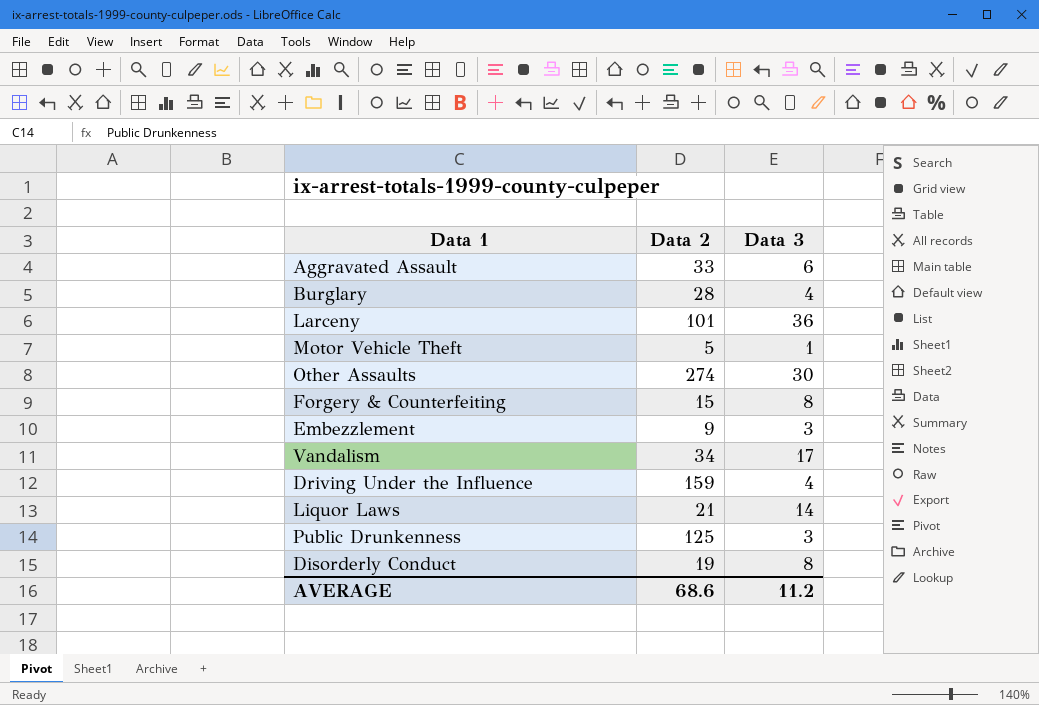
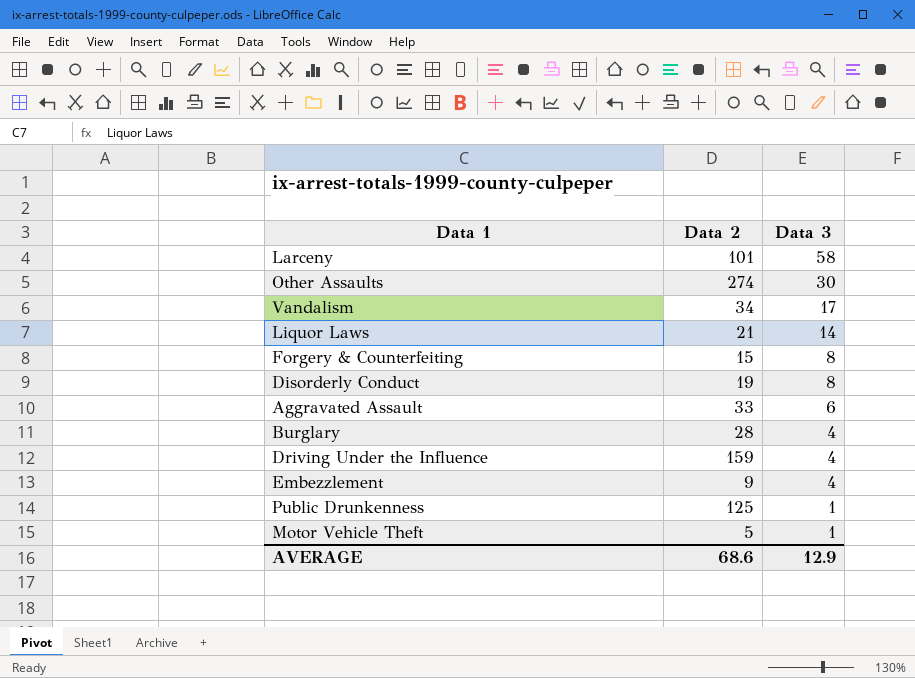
row order: none -> Data 3 descending
Larceny | Data 3: 36 -> 58
Embezzlement | Data 3: 3 -> 4
Public Drunkenness | Data 3: 3 -> 1
AVERAGE | Data 3: 11.2 -> 12.9

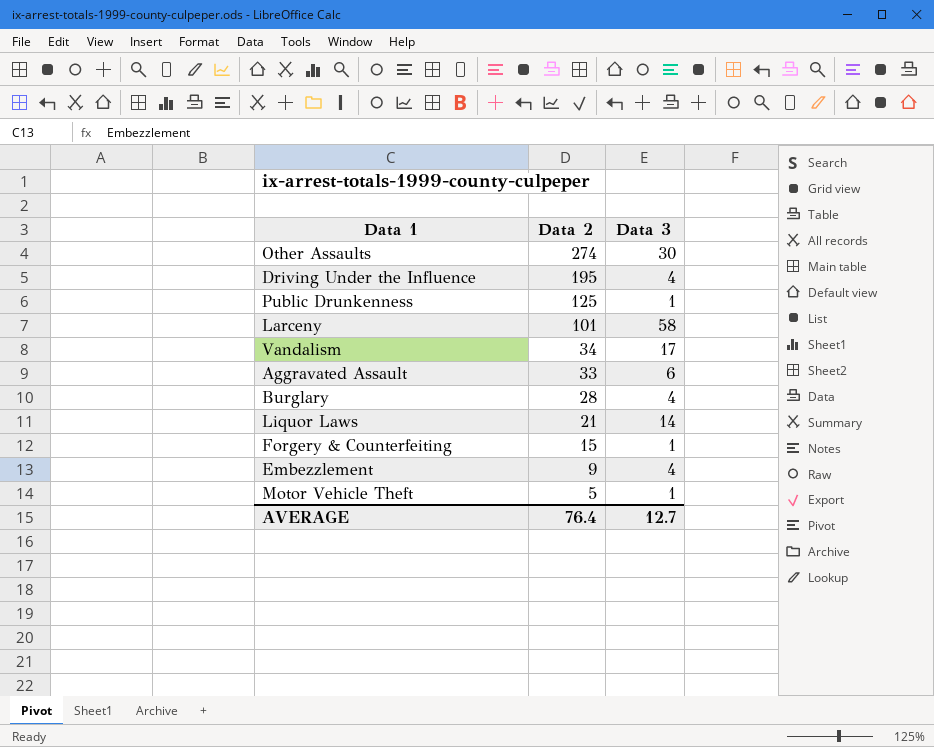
row order: Data 3 descending -> Data 2 descending
row Disorderly Conduct: 19 | 8 -> none
Driving Under the Influence | Data 2: 159 -> 195
Forgery & Counterfeiting | Data 3: 8 -> 1
AVERAGE | Data 2: 68.6 -> 76.4
AVERAGE | Data 3: 12.9 -> 12.7

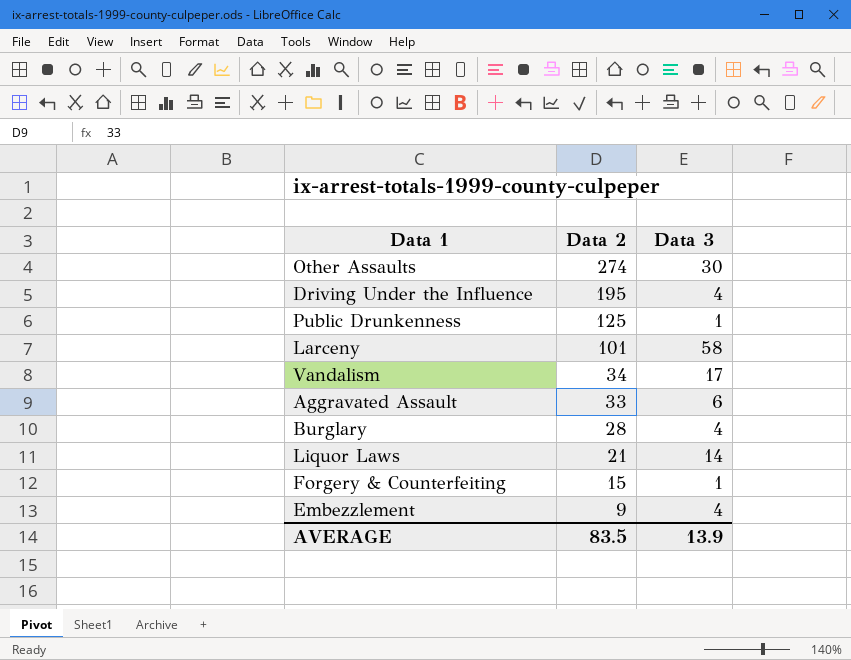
row Motor Vehicle Theft: 5 | 1 -> none
AVERAGE | Data 2: 76.4 -> 83.5
AVERAGE | Data 3: 12.7 -> 13.9

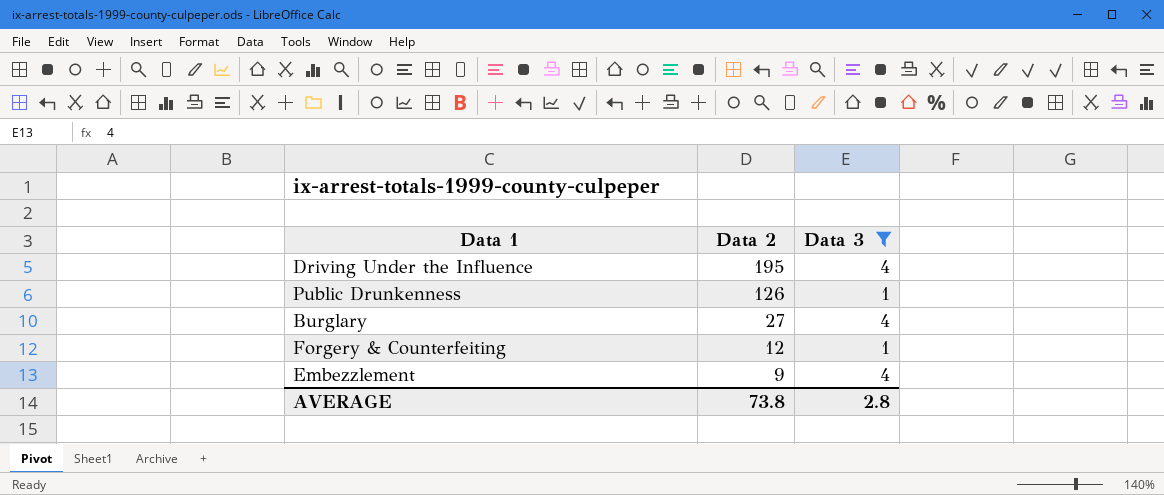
filter: none -> Data 3 <= 4
Public Drunkenness | Data 2: 125 -> 126
Burglary | Data 2: 28 -> 27
Forgery & Counterfeiting | Data 2: 15 -> 12
AVERAGE | Data 2: 83.5 -> 73.8
AVERAGE | Data 3: 13.9 -> 2.8

